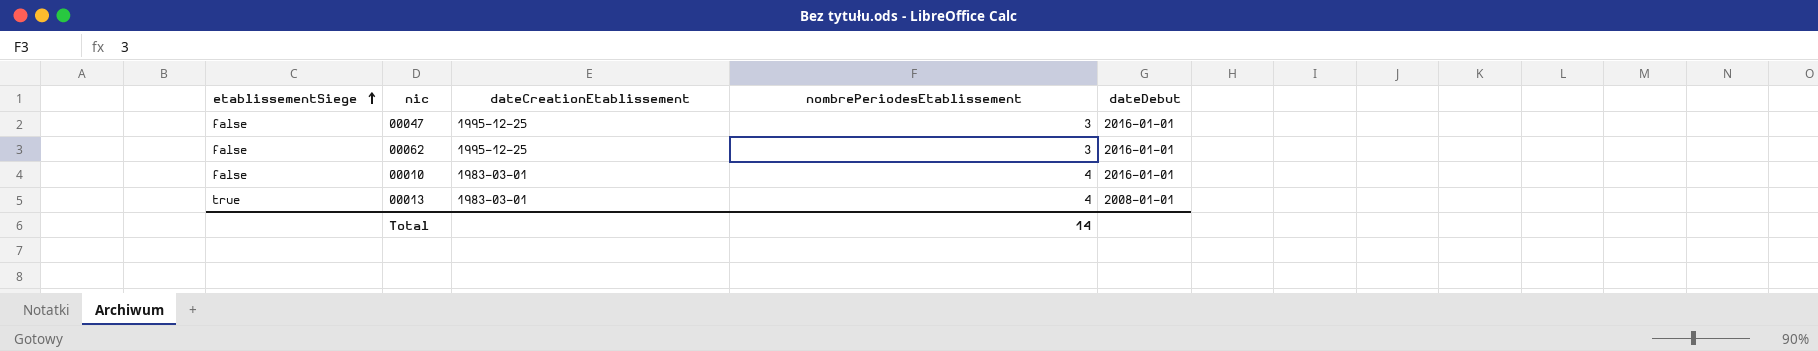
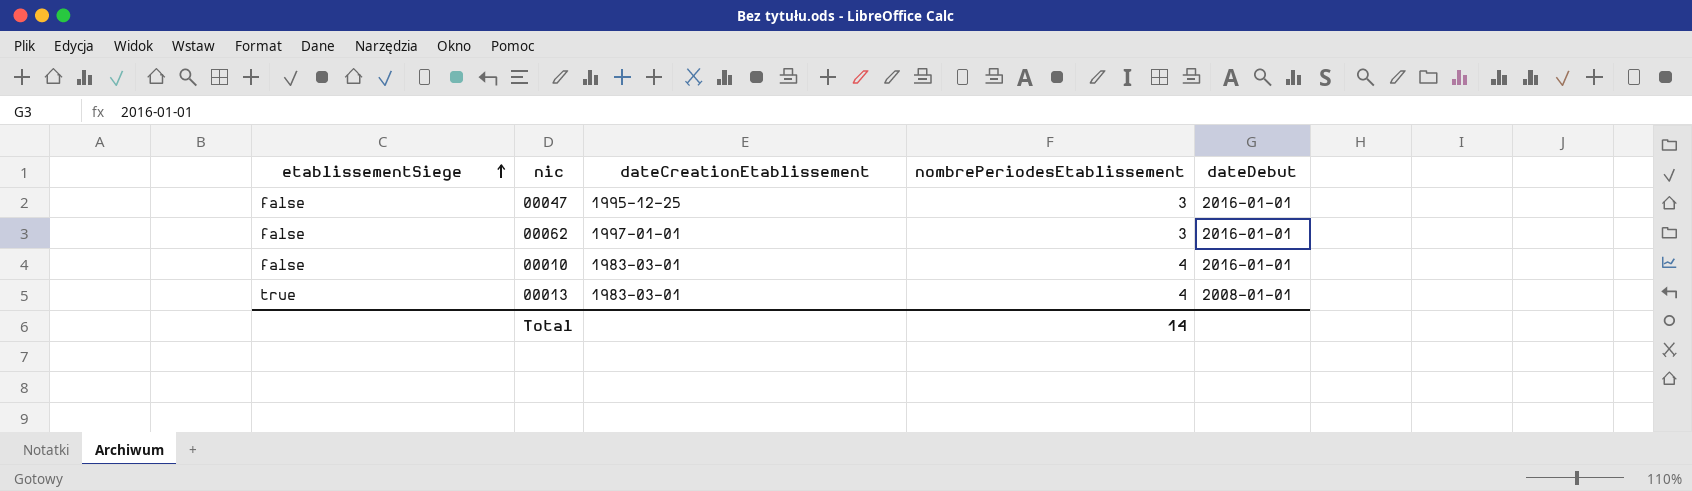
00062 | dateCreationEtablissement: 1995-12-25 -> 1997-01-01

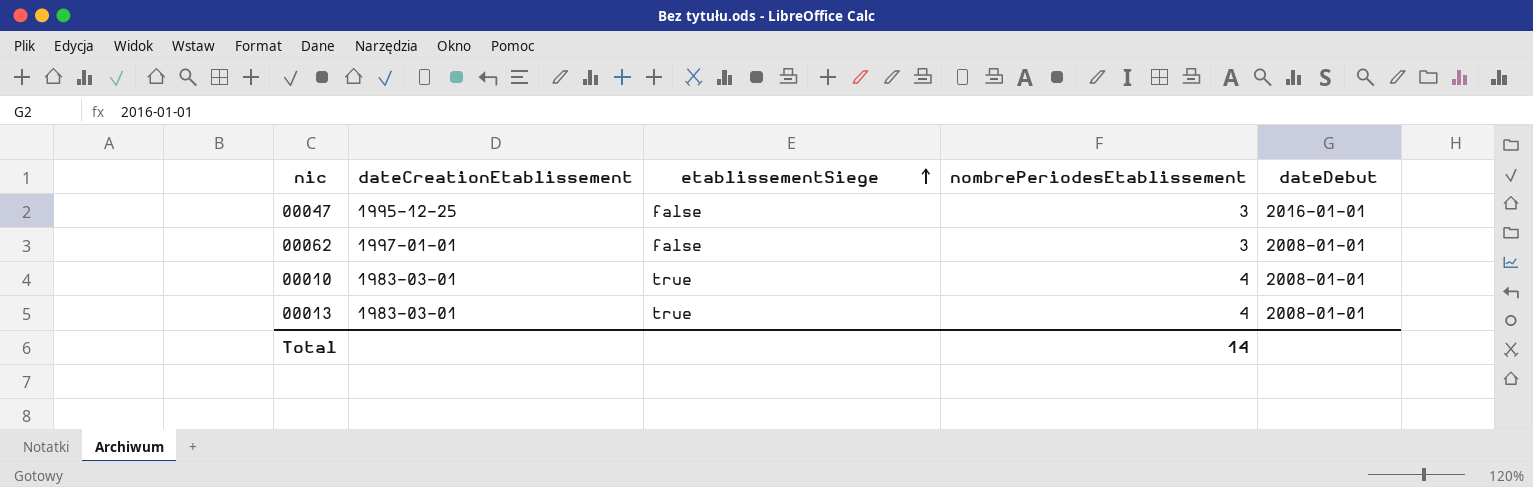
column etablissementSiege | position: 1 -> 3
00062 | dateDebut: 2016-01-01 -> 2008-01-01
00010 | etablissementSiege: false -> true
00010 | dateDebut: 2016-01-01 -> 2008-01-01

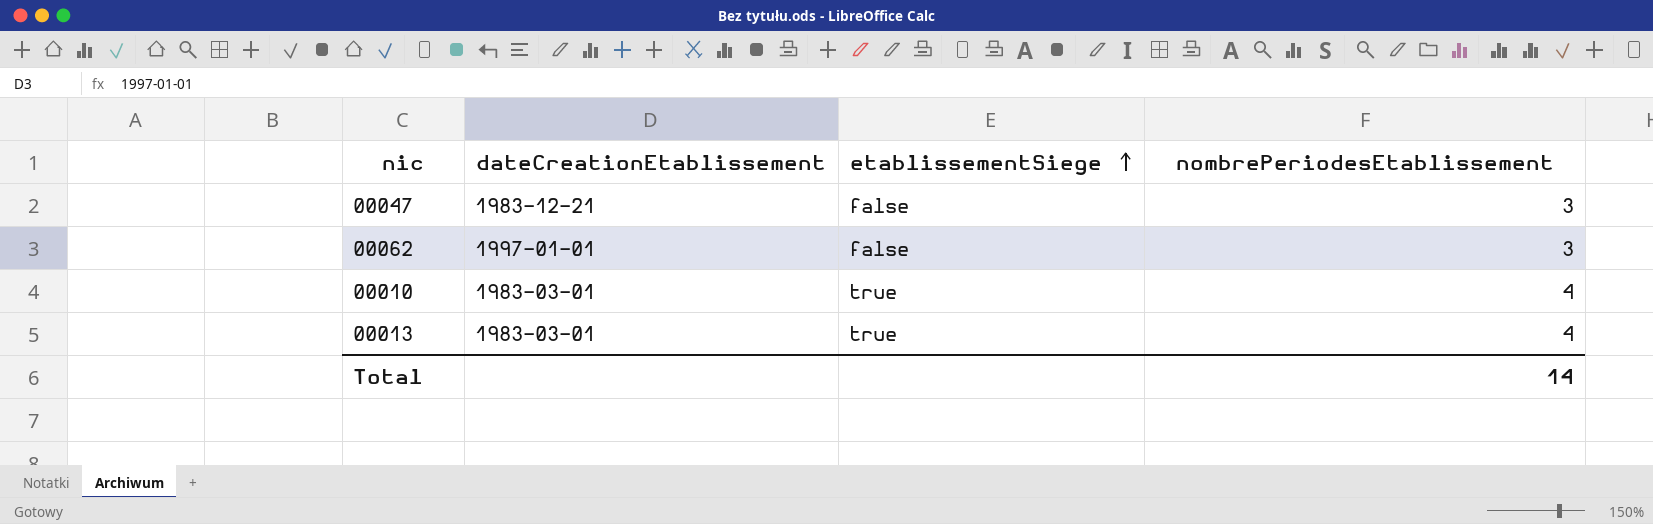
column dateDebut | position: 5 -> none
00047 | dateCreationEtablissement: 1995-12-25 -> 1983-12-21

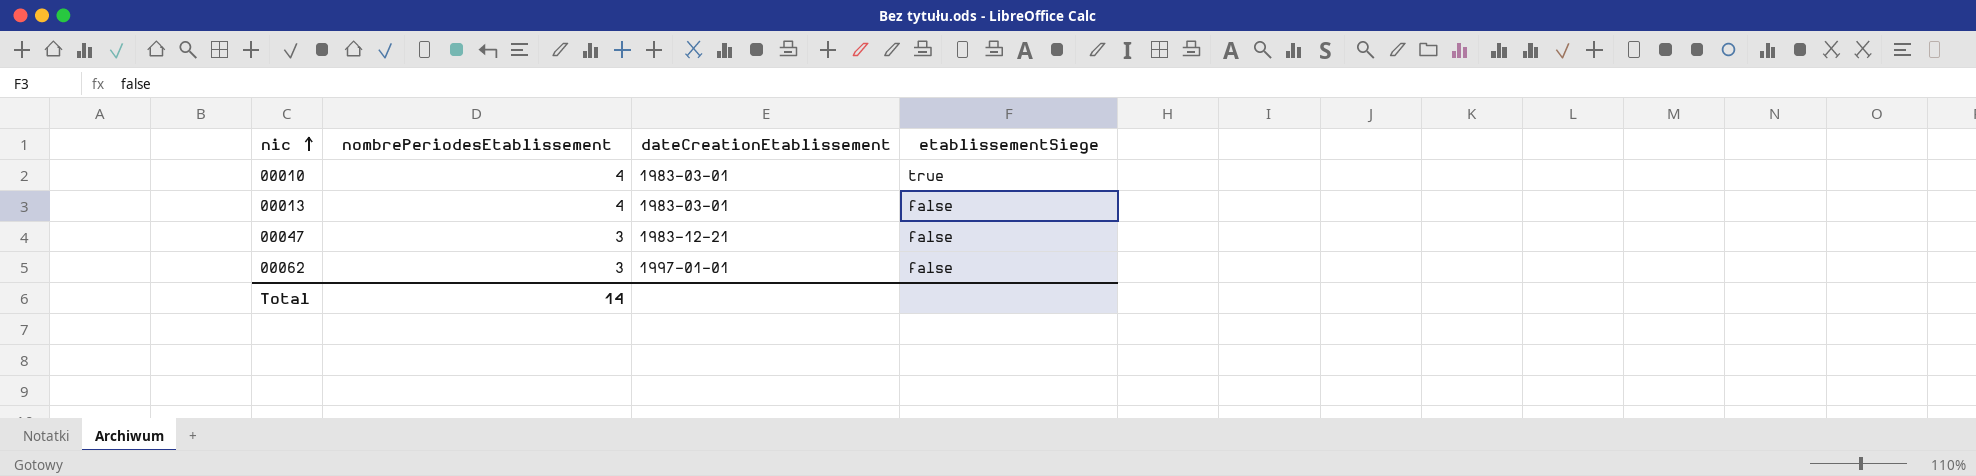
row order: etablissementSiege ascending -> nic ascending
column nombrePeriodesEtablissement | position: 4 -> 2
00013 | etablissementSiege: true -> false

